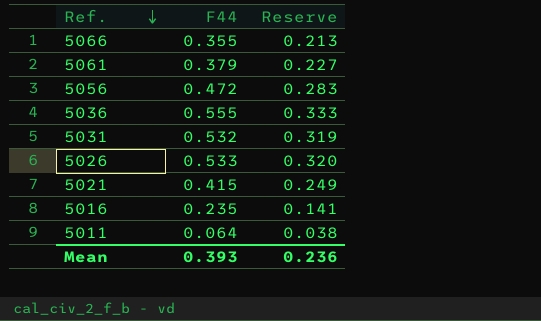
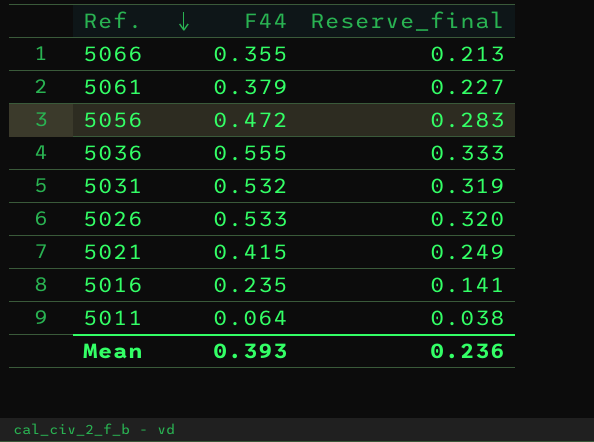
column name: Reserve -> Reserve_final

